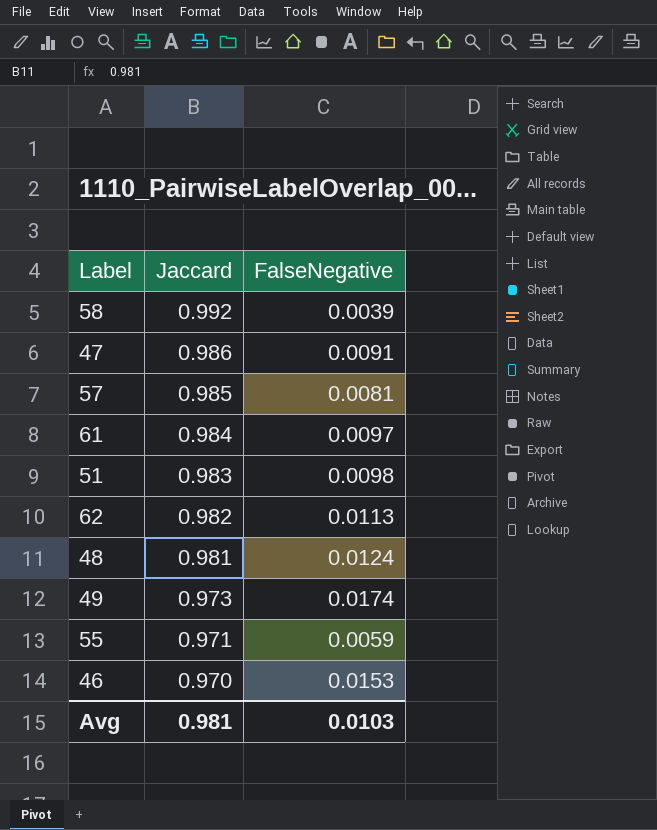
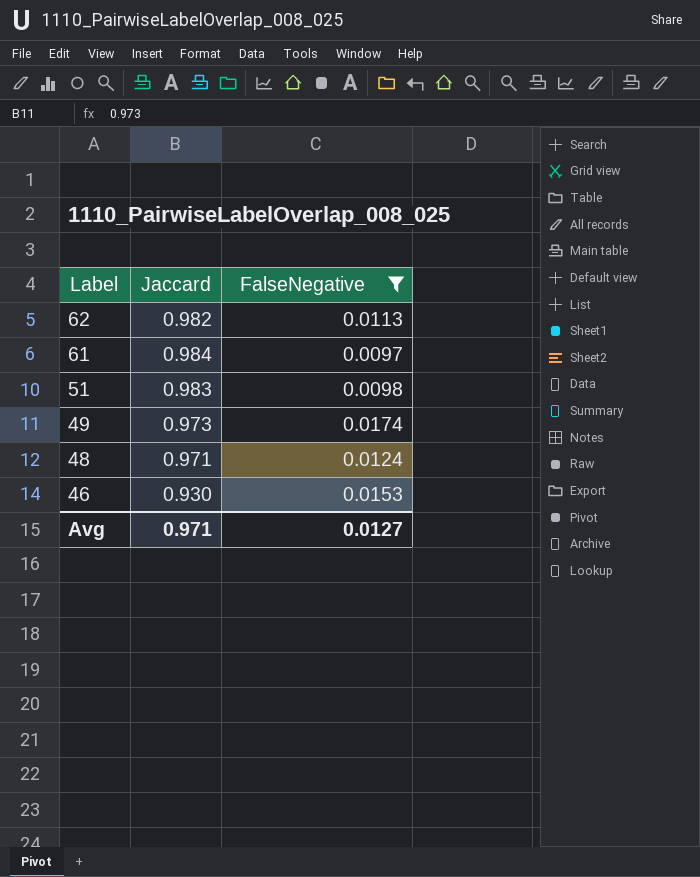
filter: none -> FalseNegative >= 0.0097
row order: Jaccard descending -> Label descending
48 | Jaccard: 0.981 -> 0.971
46 | Jaccard: 0.970 -> 0.930
Avg | Jaccard: 0.981 -> 0.971
Avg | FalseNegative: 0.0103 -> 0.0127

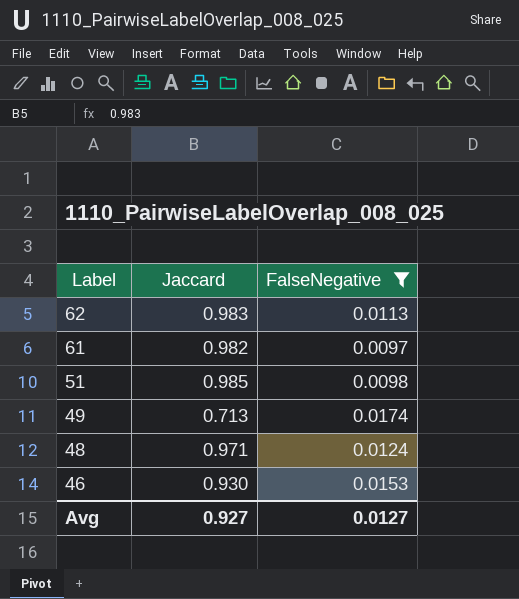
62 | Jaccard: 0.982 -> 0.983
61 | Jaccard: 0.984 -> 0.982
51 | Jaccard: 0.983 -> 0.985
49 | Jaccard: 0.973 -> 0.713
Avg | Jaccard: 0.971 -> 0.927

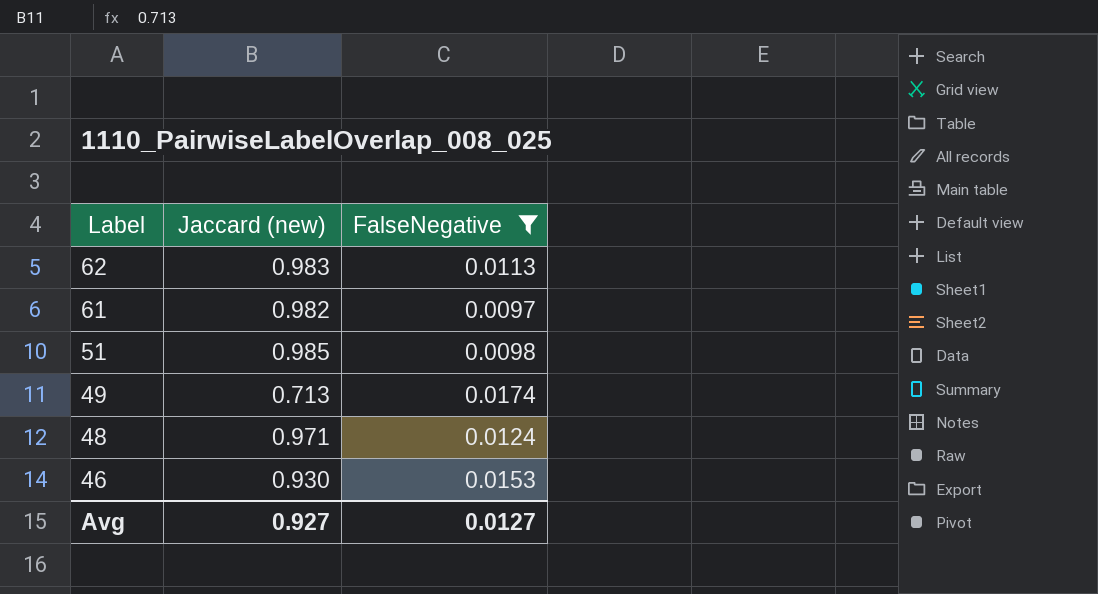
column name: Jaccard -> Jaccard (new)

